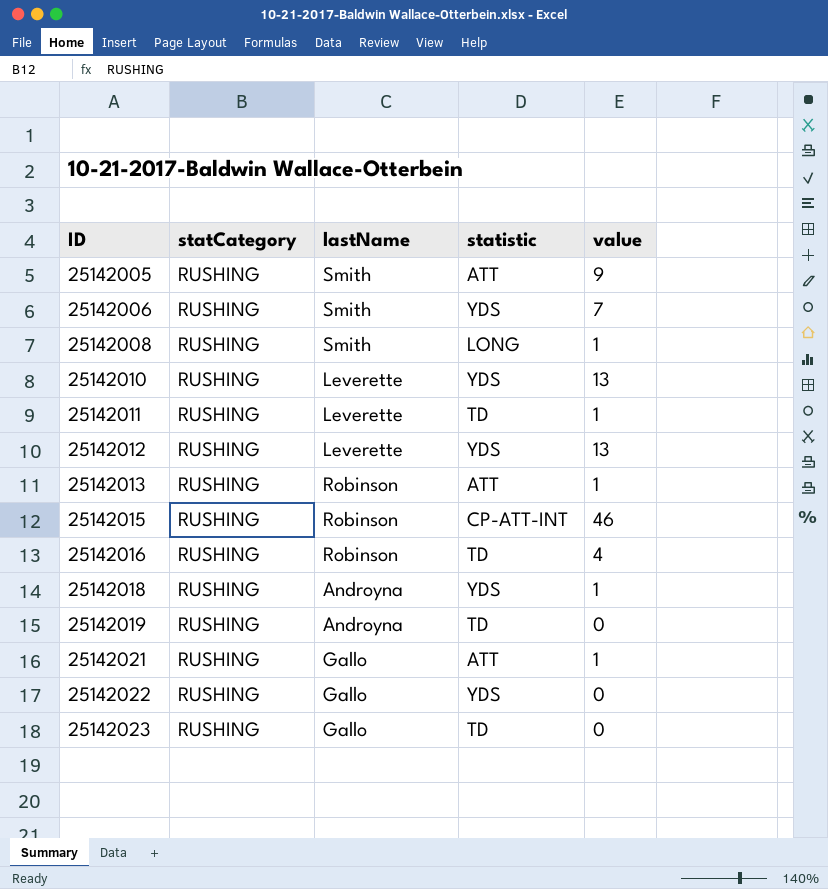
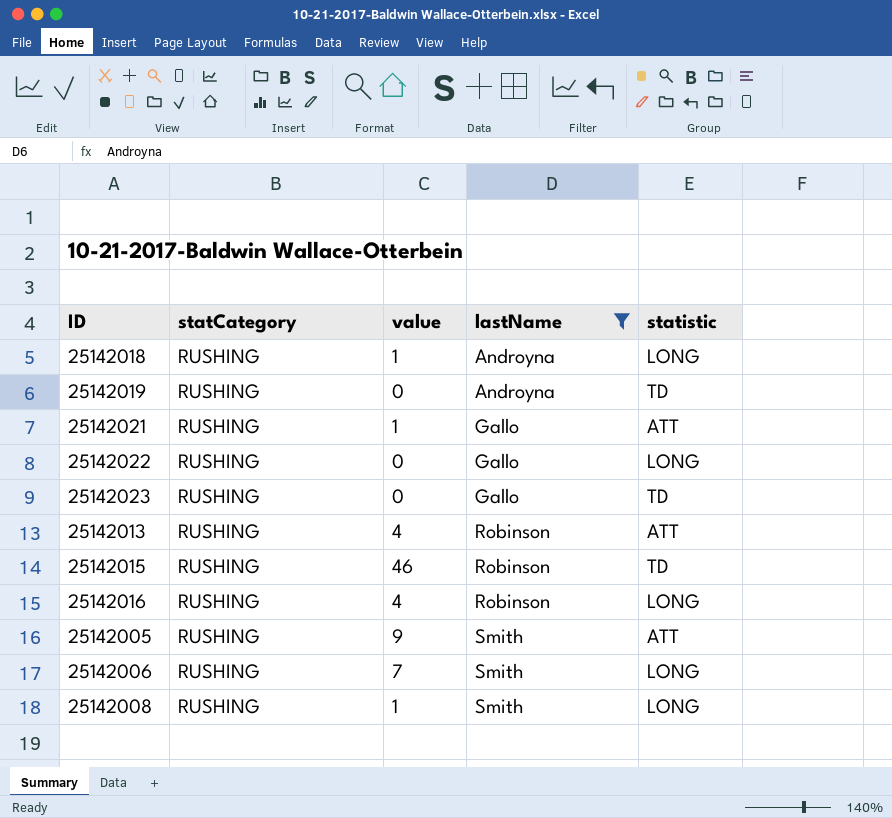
filter: none -> lastName != Leverette
row order: ID ascending -> lastName ascending
column value | position: 5 -> 3
25142018 | statistic: YDS -> LONG
25142022 | statistic: YDS -> LONG
25142013 | value: 1 -> 4
25142015 | statistic: CP-ATT-INT -> TD
25142016 | statistic: TD -> LONG
25142006 | statistic: YDS -> LONG

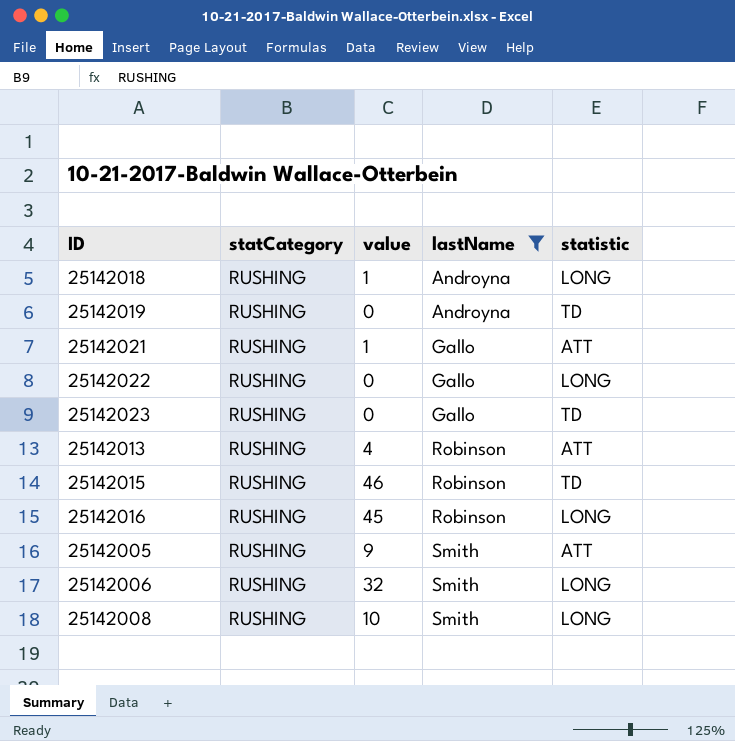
25142016 | value: 4 -> 45
25142006 | value: 7 -> 32
25142008 | value: 1 -> 10

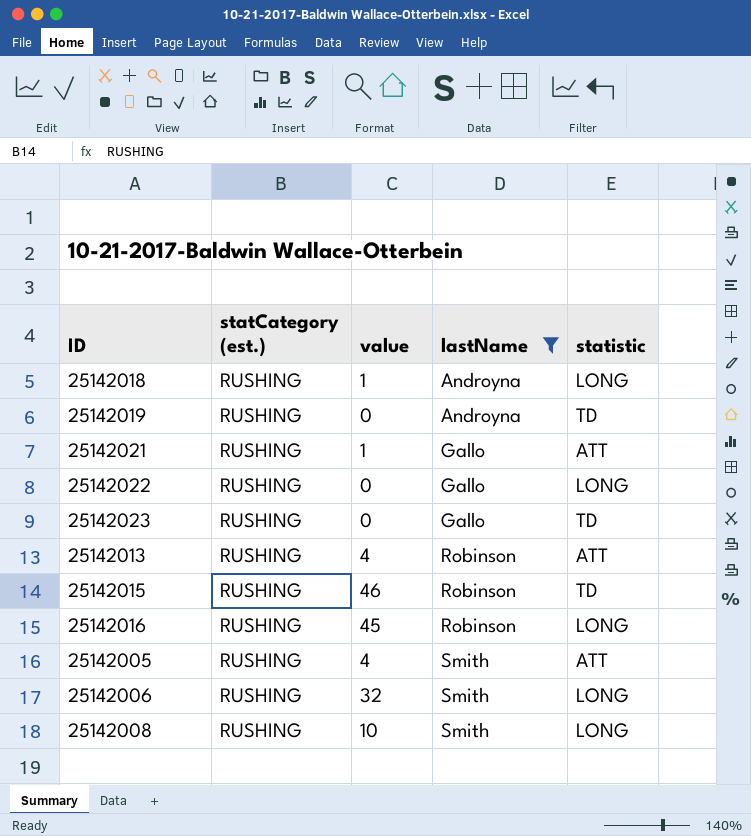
column name: statCategory -> statCategory (est.)
25142005 | value: 9 -> 4

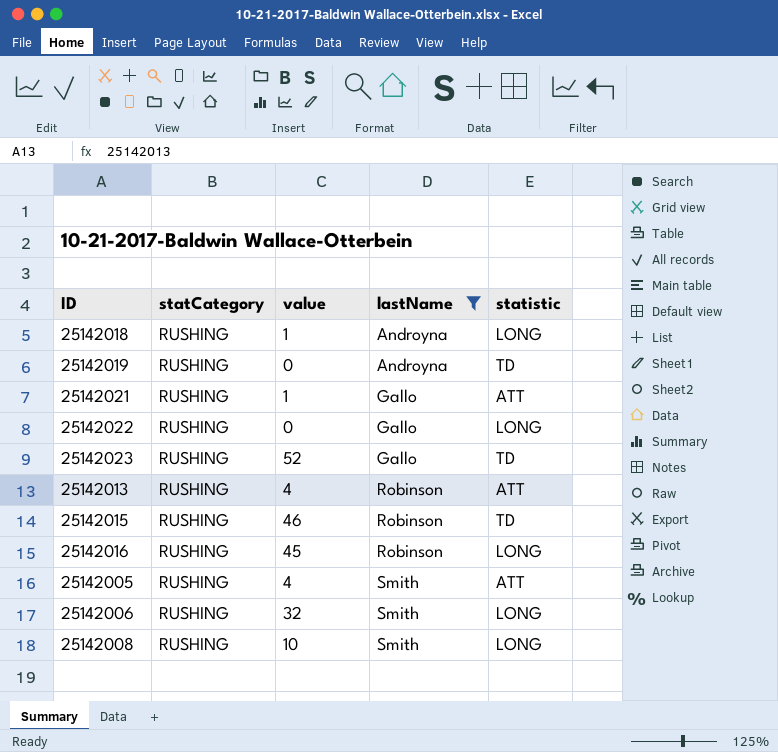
column name: statCategory (est.) -> statCategory
25142023 | value: 0 -> 52

